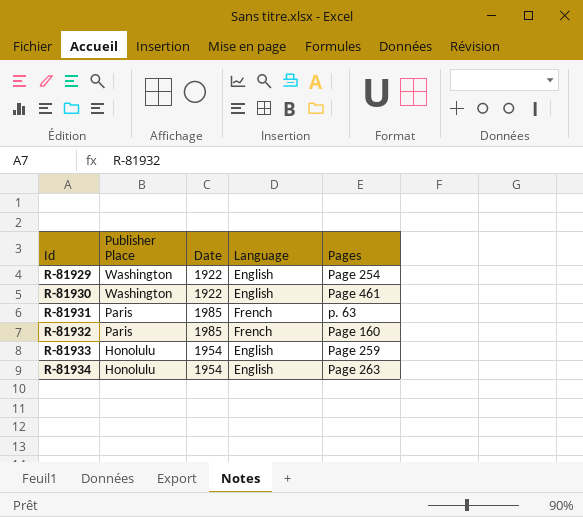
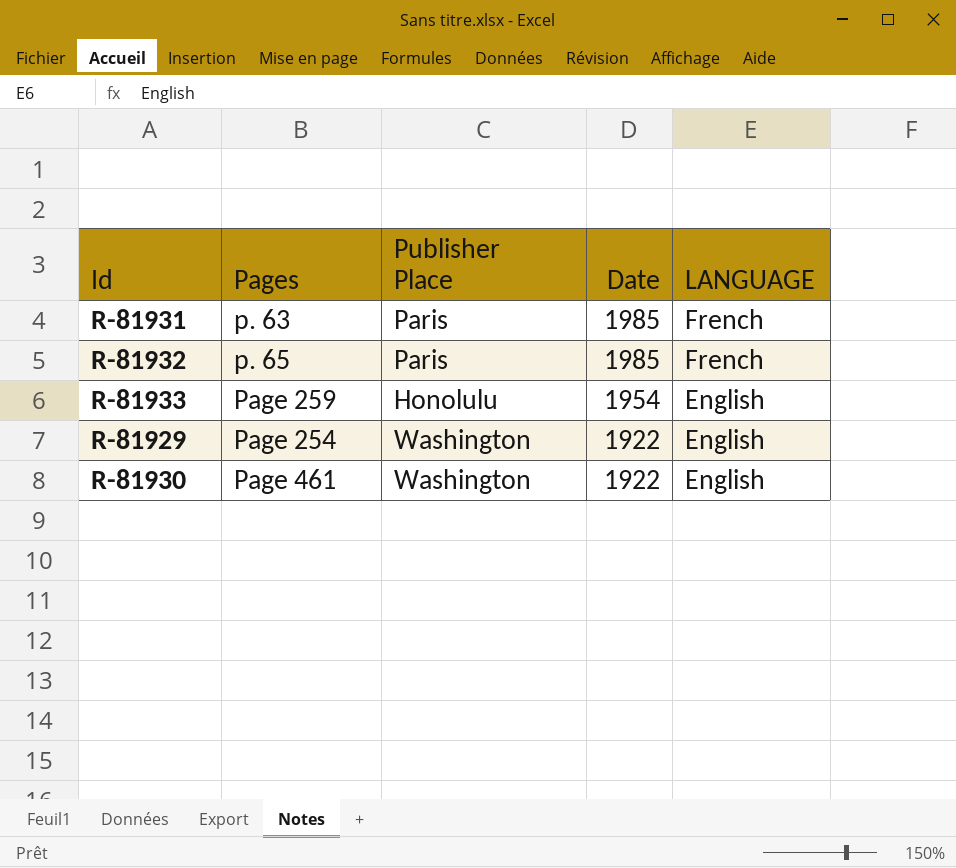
row order: Id ascending -> Date descending
column Pages | position: 5 -> 2
column name: Language -> LANGUAGE
row R-81934: Honolulu | 1954 | English | Page 263 -> none
R-81932 | Pages: Page 160 -> p. 65

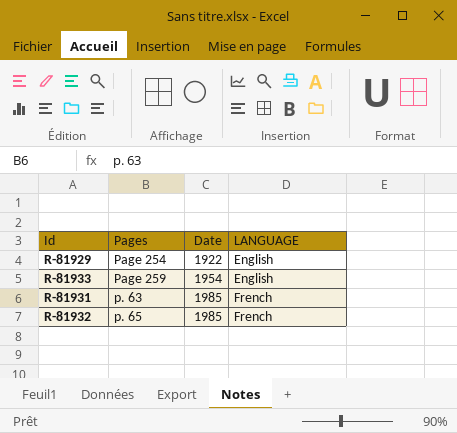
row order: Date descending -> Date ascending
column Publisher Place | position: 3 -> none
row R-81930: Page 461 | Washington | 1922 | English -> none

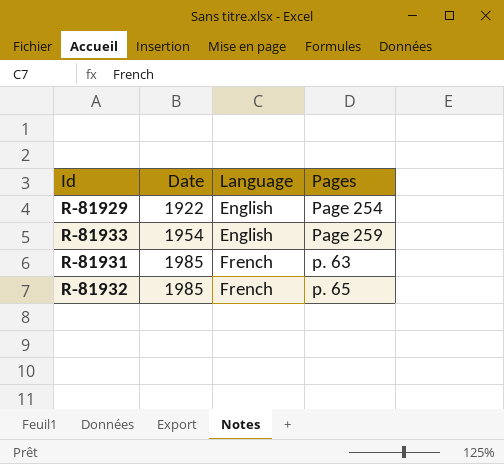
column name: LANGUAGE -> Language
column Pages | position: 2 -> 4

